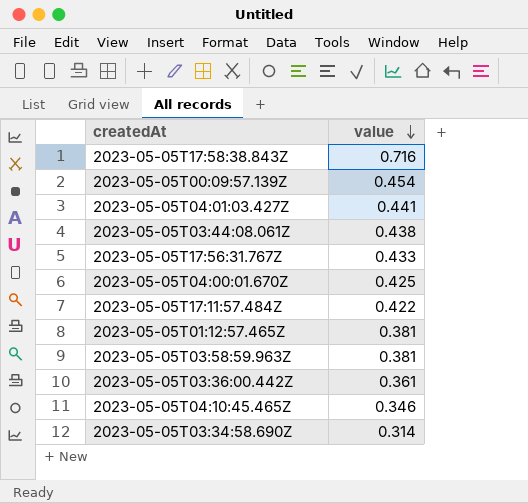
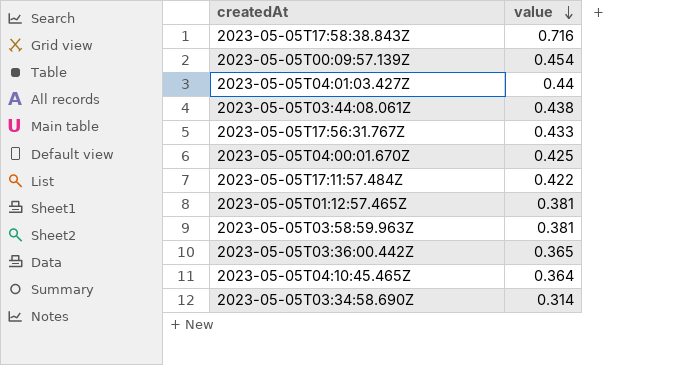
2023-05-05T04:01:03.427Z | value: 0.441 -> 0.44
2023-05-05T03:36:00.442Z | value: 0.361 -> 0.365
2023-05-05T04:10:45.465Z | value: 0.346 -> 0.364

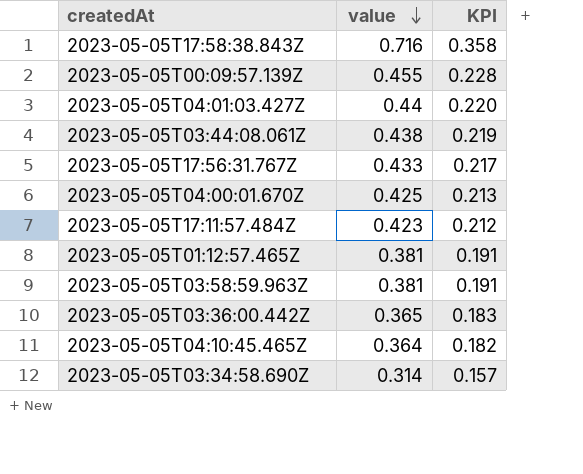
column KPI | formula: none -> [value] * 0.5
2023-05-05T00:09:57.139Z | value: 0.454 -> 0.455
2023-05-05T17:11:57.484Z | value: 0.422 -> 0.423

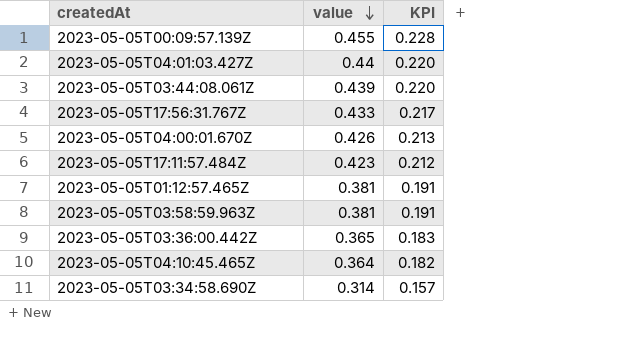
row 2023-05-05T17:58:38.843Z: 0.716 | 0.358 -> none
2023-05-05T03:44:08.061Z | value: 0.438 -> 0.439
2023-05-05T03:44:08.061Z | KPI: 0.219 -> 0.220
2023-05-05T04:00:01.670Z | value: 0.425 -> 0.426

